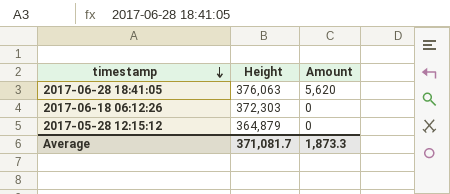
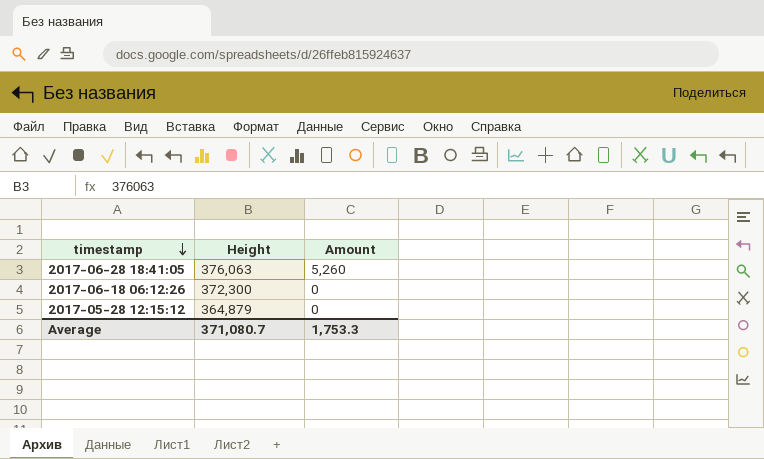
2017-06-28 18:41:05 | Amount: 5,620 -> 5,260
2017-06-18 06:12:26 | Height: 372,303 -> 372,300
Average | Height: 371,081.7 -> 371,080.7
Average | Amount: 1,873.3 -> 1,753.3

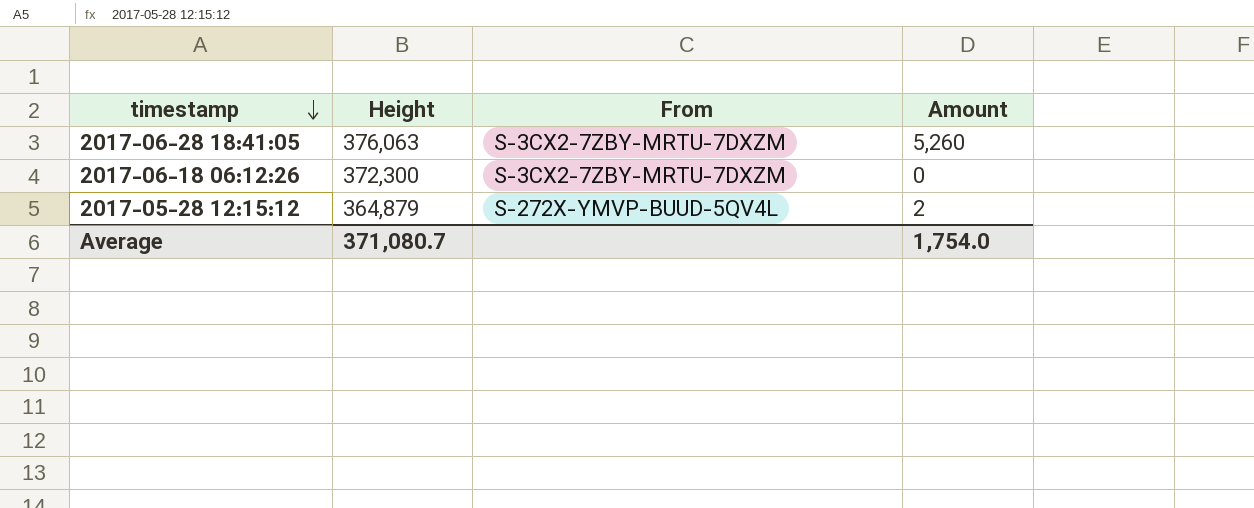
column From | position: none -> 3
2017-05-28 12:15:12 | Amount: 0 -> 2
Average | Amount: 1,753.3 -> 1,754.0

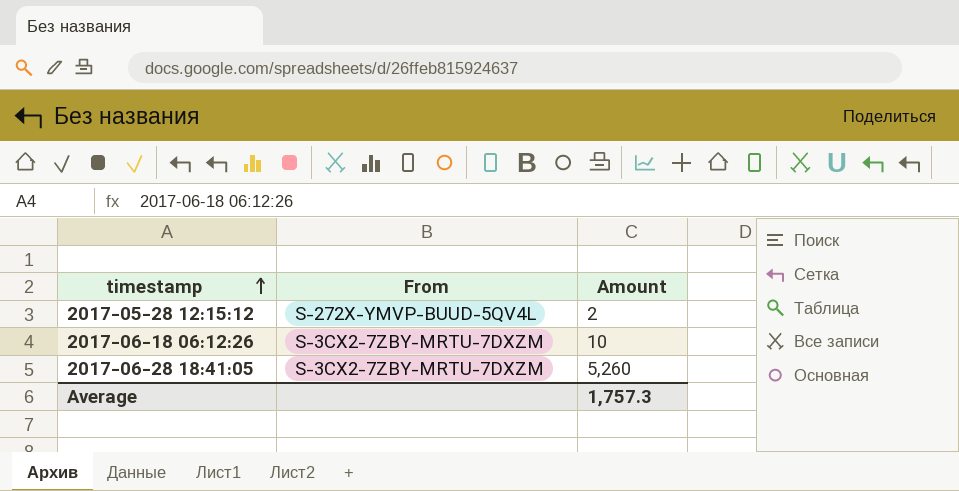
row order: timestamp descending -> timestamp ascending
column Height | position: 2 -> none
2017-06-18 06:12:26 | Amount: 0 -> 10
Average | Amount: 1,754.0 -> 1,757.3

